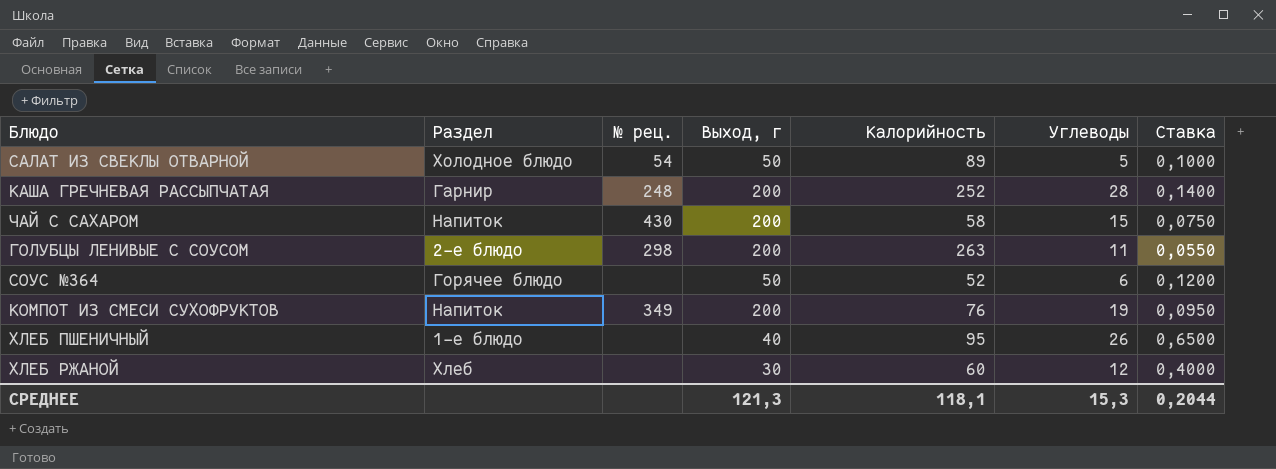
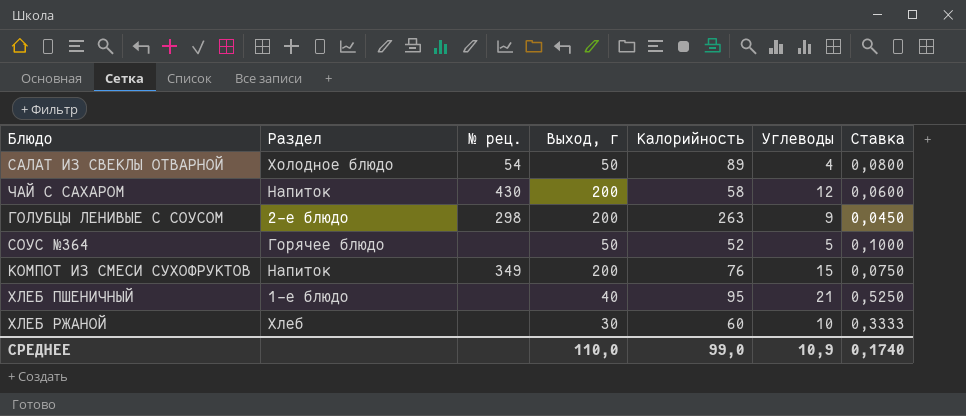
row КАША ГРЕЧНЕВАЯ РАССЫПЧАТАЯ: Гарнир | 248 | 200 | 252 | 28 | 0,1400 -> none
САЛАТ ИЗ СВЕКЛЫ ОТВАРНОЙ | Углеводы: 5 -> 4
САЛАТ ИЗ СВЕКЛЫ ОТВАРНОЙ | Ставка: 0,1000 -> 0,0800
ЧАЙ С САХАРОМ | Углеводы: 15 -> 12
ЧАЙ С САХАРОМ | Ставка: 0,0750 -> 0,0600
ГОЛУБЦЫ ЛЕНИВЫЕ С СОУСОМ | Углеводы: 11 -> 9
ГОЛУБЦЫ ЛЕНИВЫЕ С СОУСОМ | Ставка: 0,0550 -> 0,0450
СОУС №364 | Углеводы: 6 -> 5
СОУС №364 | Ставка: 0,1200 -> 0,1000
КОМПОТ ИЗ СМЕСИ СУХОФРУКТОВ | Углеводы: 19 -> 15
КОМПОТ ИЗ СМЕСИ СУХОФРУКТОВ | Ставка: 0,0950 -> 0,0750
ХЛЕБ ПШЕНИЧНЫЙ | Углеводы: 26 -> 21
ХЛЕБ ПШЕНИЧНЫЙ | Ставка: 0,6500 -> 0,5250
ХЛЕБ РЖАНОЙ | Углеводы: 12 -> 10
ХЛЕБ РЖАНОЙ | Ставка: 0,4000 -> 0,3333
СРЕДНЕЕ | Выход, г: 121,3 -> 110,0
СРЕДНЕЕ | Калорийность: 118,1 -> 99,0
СРЕДНЕЕ | Углеводы: 15,3 -> 10,9
СРЕДНЕЕ | Ставка: 0,2044 -> 0,1740

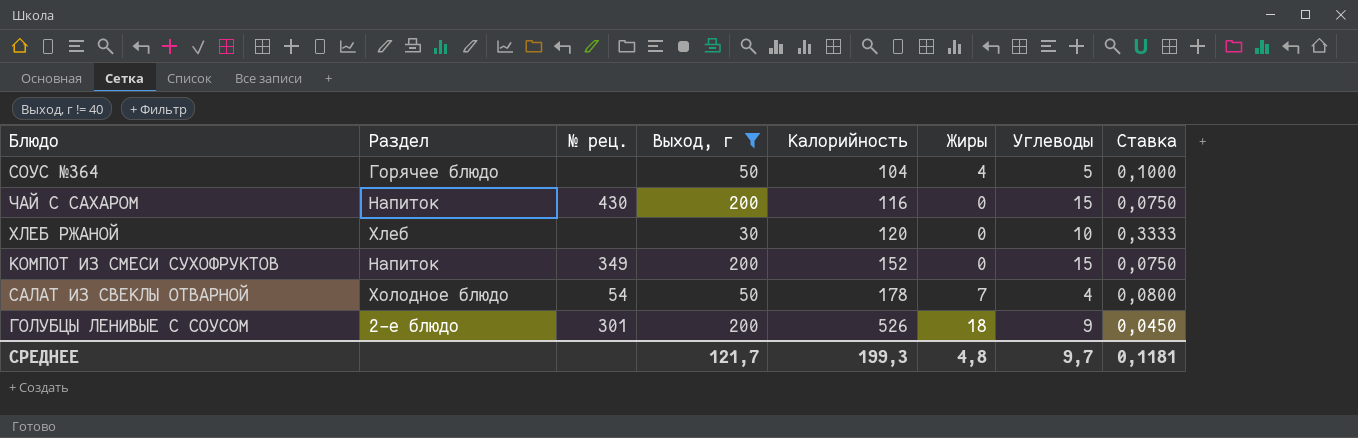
filter: none -> Выход, г != 40
row order: none -> Калорийность ascending
column Жиры | position: none -> 6
СОУС №364 | Калорийность: 52 -> 104
ЧАЙ С САХАРОМ | Калорийность: 58 -> 116
ЧАЙ С САХАРОМ | Углеводы: 12 -> 15
ЧАЙ С САХАРОМ | Ставка: 0,0600 -> 0,0750
ХЛЕБ РЖАНОЙ | Калорийность: 60 -> 120
КОМПОТ ИЗ СМЕСИ СУХОФРУКТОВ | Калорийность: 76 -> 152
САЛАТ ИЗ СВЕКЛЫ ОТВАРНОЙ | Калорийность: 89 -> 178
ГОЛУБЦЫ ЛЕНИВЫЕ С СОУСОМ | № рец.: 298 -> 301
ГОЛУБЦЫ ЛЕНИВЫЕ С СОУСОМ | Калорийность: 263 -> 526
СРЕДНЕЕ | Выход, г: 110,0 -> 121,7
СРЕДНЕЕ | Калорийность: 99,0 -> 199,3
СРЕДНЕЕ | Углеводы: 10,9 -> 9,7
СРЕДНЕЕ | Ставка: 0,1740 -> 0,1181

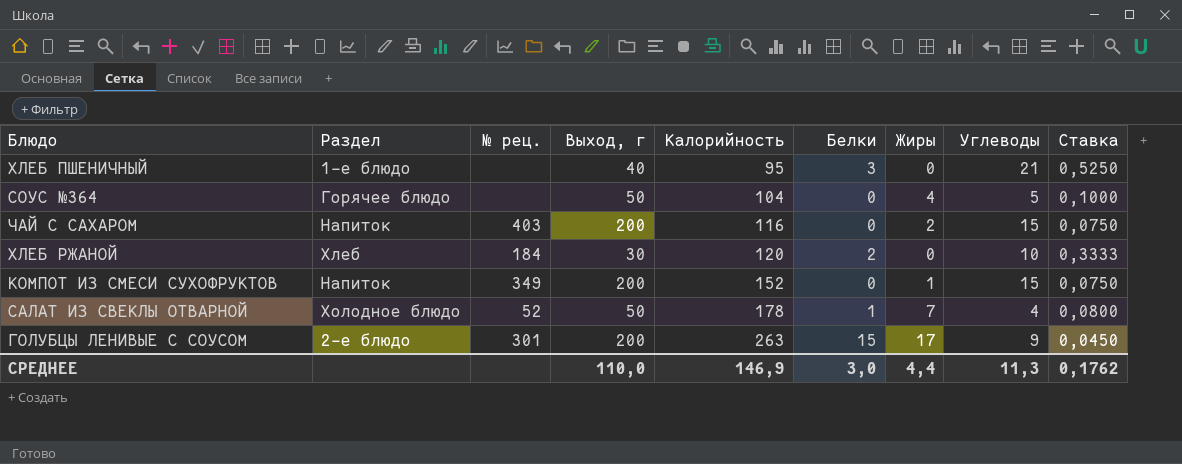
filter: Выход, г != 40 -> none
column Белки | position: none -> 6
ЧАЙ С САХАРОМ | № рец.: 430 -> 403
ЧАЙ С САХАРОМ | Жиры: 0 -> 2
ХЛЕБ РЖАНОЙ | № рец.: none -> 184
КОМПОТ ИЗ СМЕСИ СУХОФРУКТОВ | Жиры: 0 -> 1
САЛАТ ИЗ СВЕКЛЫ ОТВАРНОЙ | № рец.: 54 -> 52
ГОЛУБЦЫ ЛЕНИВЫЕ С СОУСОМ | Калорийность: 526 -> 263
ГОЛУБЦЫ ЛЕНИВЫЕ С СОУСОМ | Жиры: 18 -> 17
СРЕДНЕЕ | Выход, г: 121,7 -> 110,0
СРЕДНЕЕ | Калорийность: 199,3 -> 146,9
СРЕДНЕЕ | Жиры: 4,8 -> 4,4
СРЕДНЕЕ | Углеводы: 9,7 -> 11,3
СРЕДНЕЕ | Ставка: 0,1181 -> 0,1762

